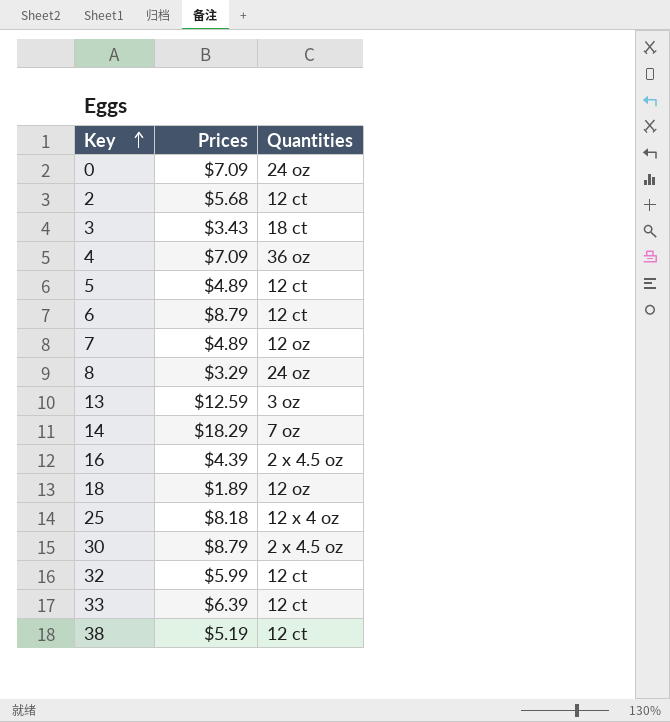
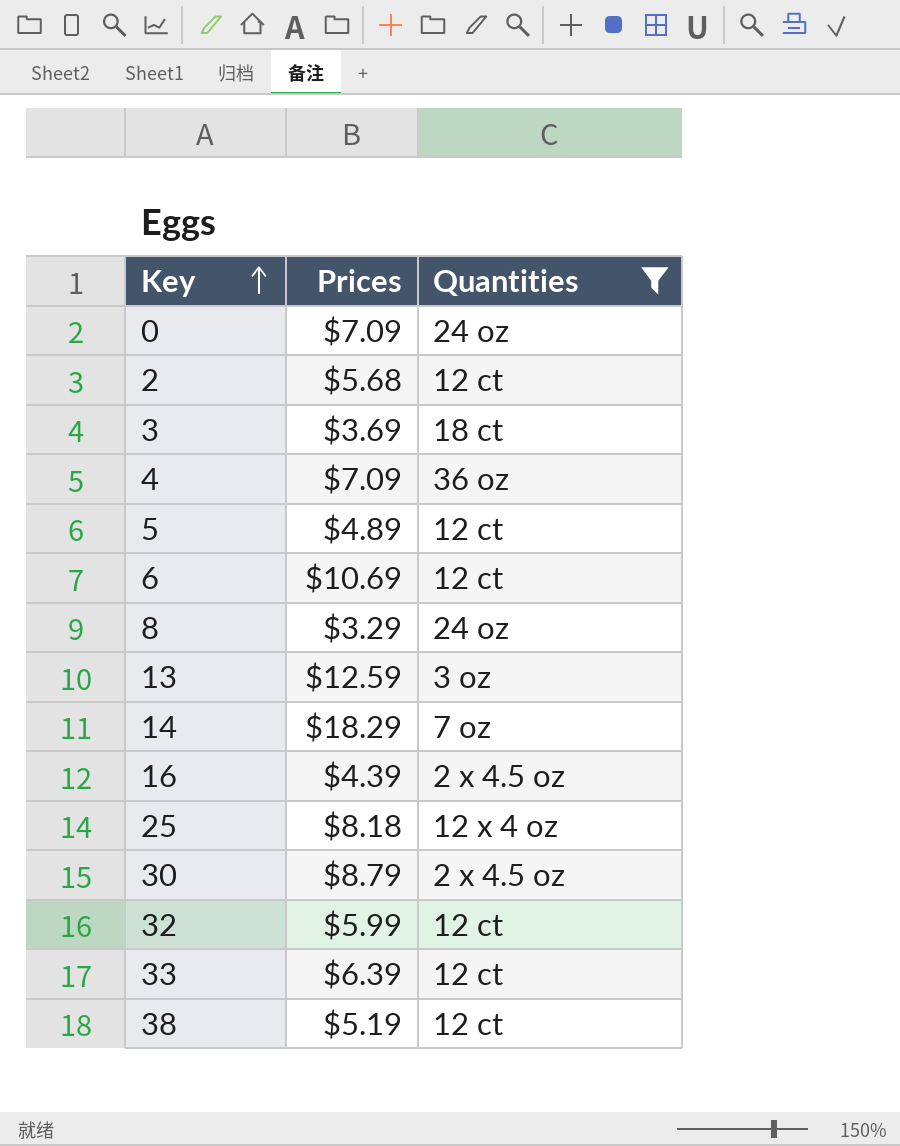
filter: none -> Quantities != 12 oz
3 | Prices: $3.43 -> $3.69
6 | Prices: $8.79 -> $10.69

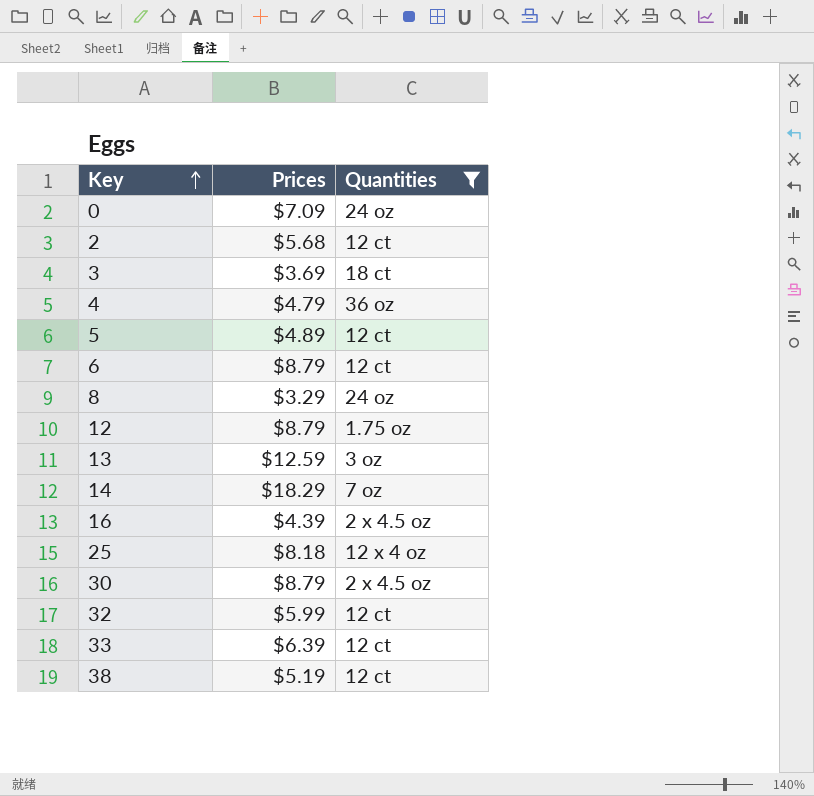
4 | Prices: $7.09 -> $4.79
6 | Prices: $10.69 -> $8.79
row 12: none -> $8.79 | 1.75 oz

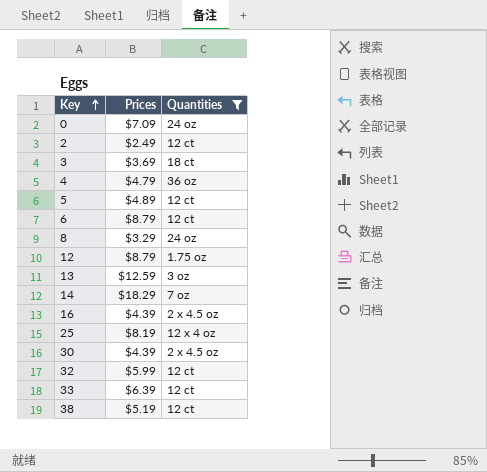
2 | Prices: $5.68 -> $2.49
25 | Prices: $8.18 -> $8.19
30 | Prices: $8.79 -> $4.39

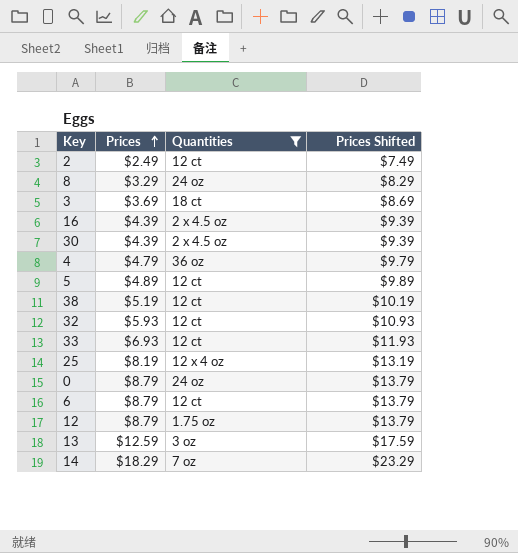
row order: Key ascending -> Prices ascending
column Prices Shifted | formula: none -> [Prices] + 5
32 | Prices: $5.99 -> $5.93
33 | Prices: $6.39 -> $6.93
0 | Prices: $7.09 -> $8.79

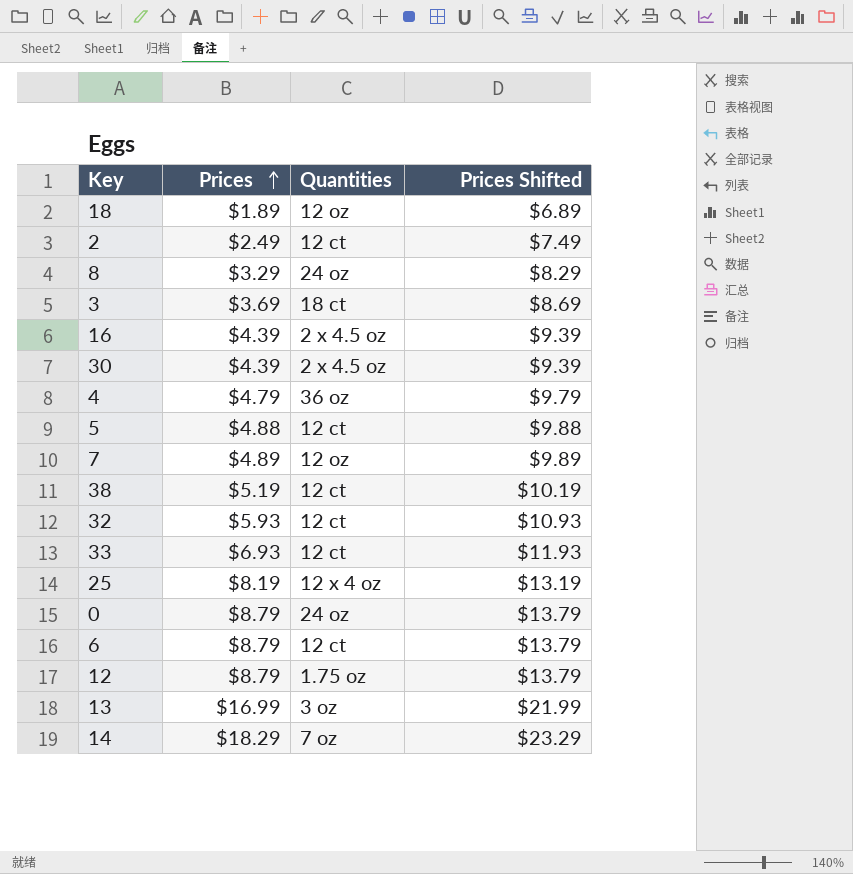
filter: Quantities != 12 oz -> none
5 | Prices: $4.89 -> $4.88
5 | Prices Shifted: $9.89 -> $9.88
13 | Prices: $12.59 -> $16.99
13 | Prices Shifted: $17.59 -> $21.99

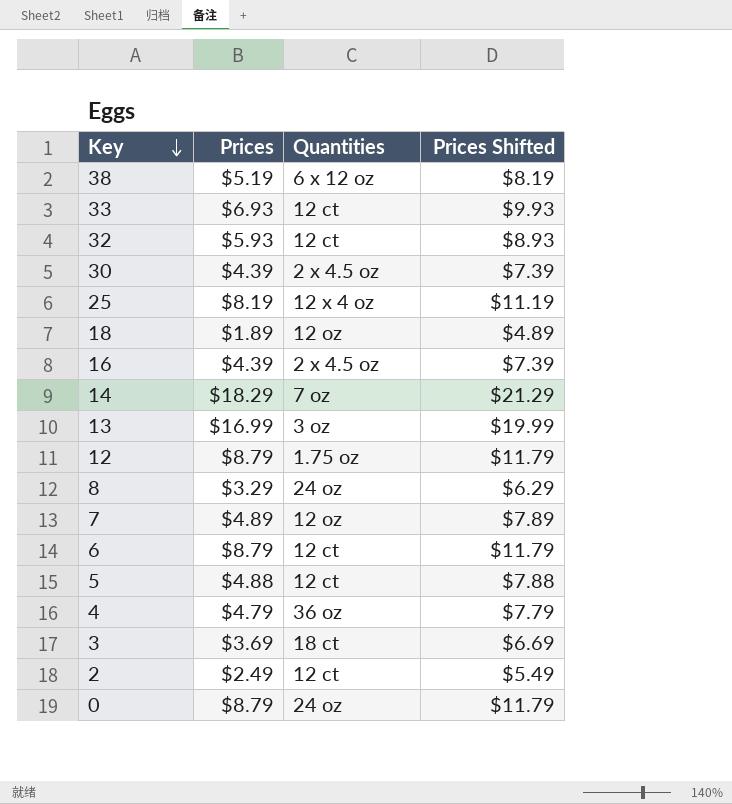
row order: Prices ascending -> Key descending
column Prices Shifted | formula: [Prices] + 5 -> [Prices] + 3
38 | Quantities: 12 ct -> 6 x 12 oz

